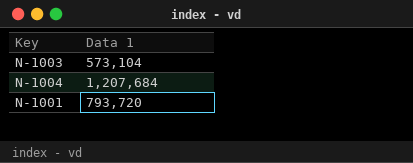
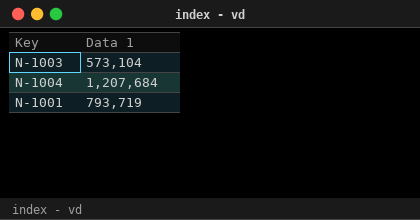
N-1001 | Data 1: 793,720 -> 793,719

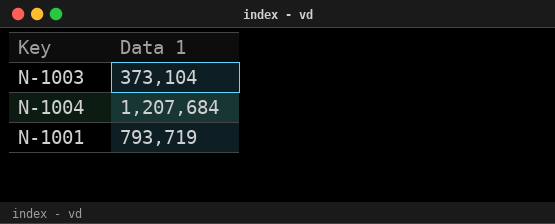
N-1003 | Data 1: 573,104 -> 373,104

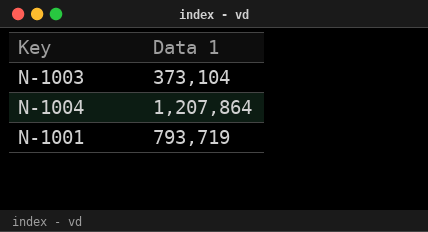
N-1004 | Data 1: 1,207,684 -> 1,207,864

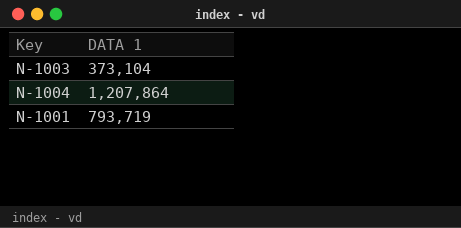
column name: Data 1 -> DATA 1

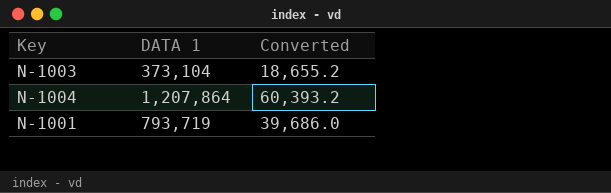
column Converted | formula: none -> [DATA 1] * 0.05

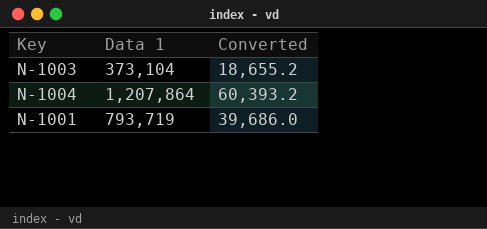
column name: DATA 1 -> Data 1

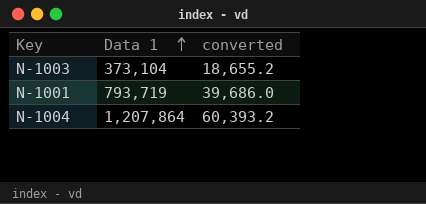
row order: none -> Data 1 ascending
column name: Converted -> converted

